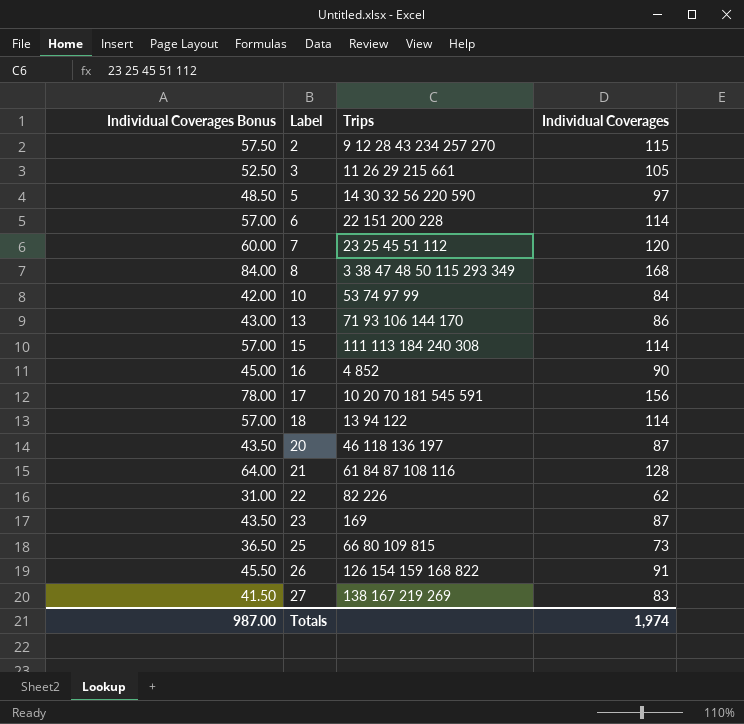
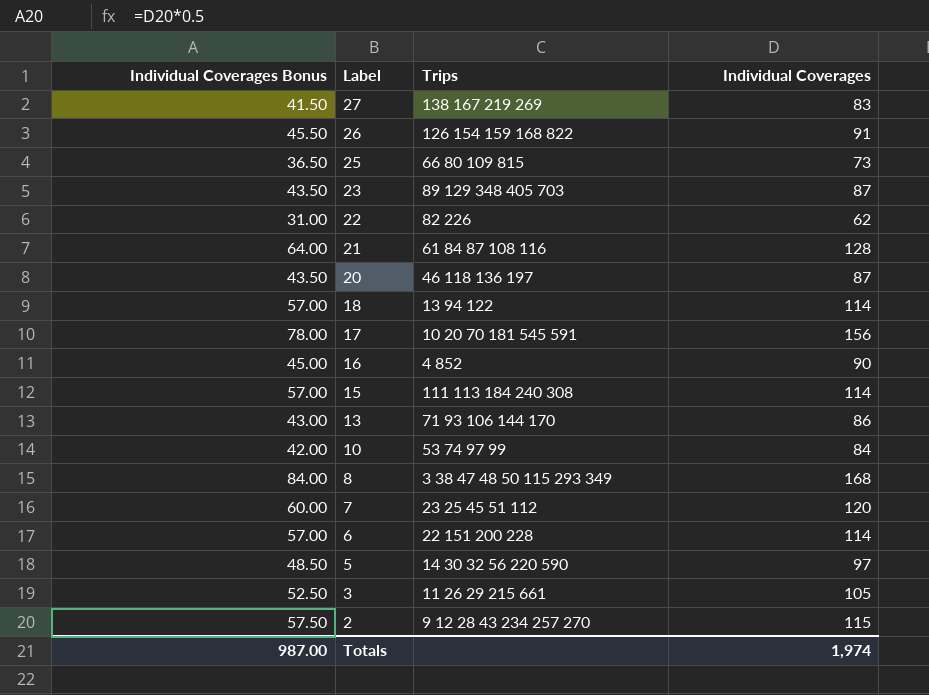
row order: Label ascending -> Label descending
23 | Trips: 169 -> 89 129 348 405 703

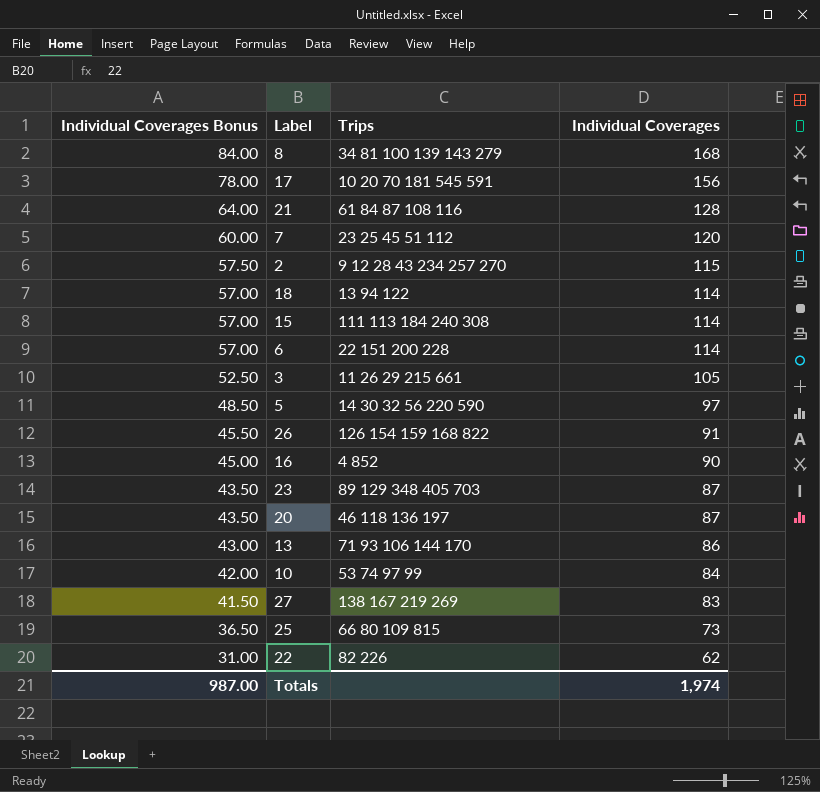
row order: Label descending -> Individual Coverages Bonus descending
8 | Trips: 3 38 47 48 50 115 293 349 -> 34 81 100 139 143 279

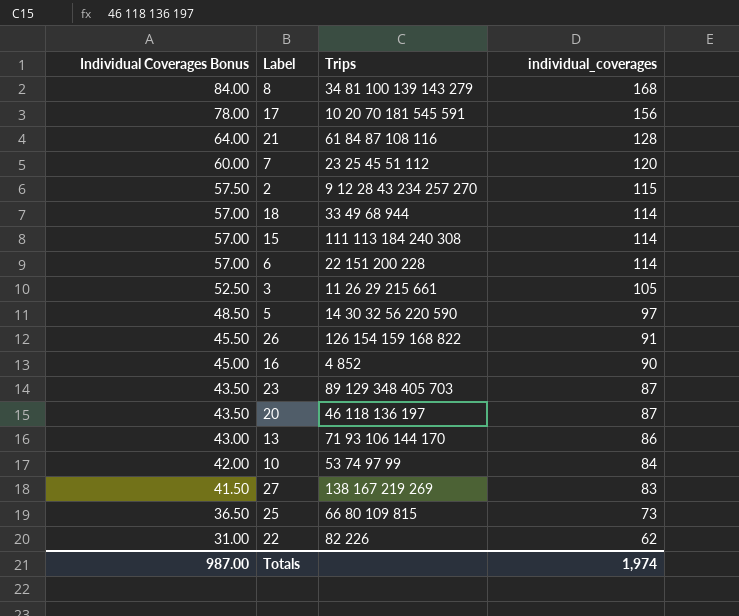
column name: Individual Coverages -> individual_coverages
18 | Trips: 13 94 122 -> 33 49 68 944

